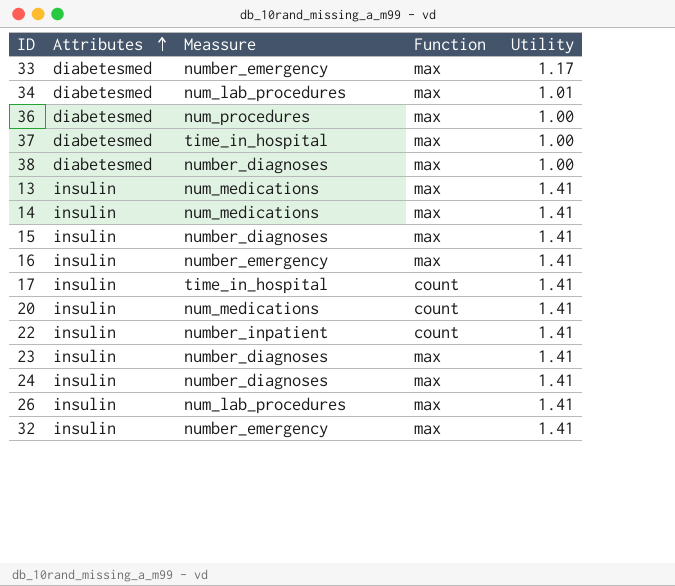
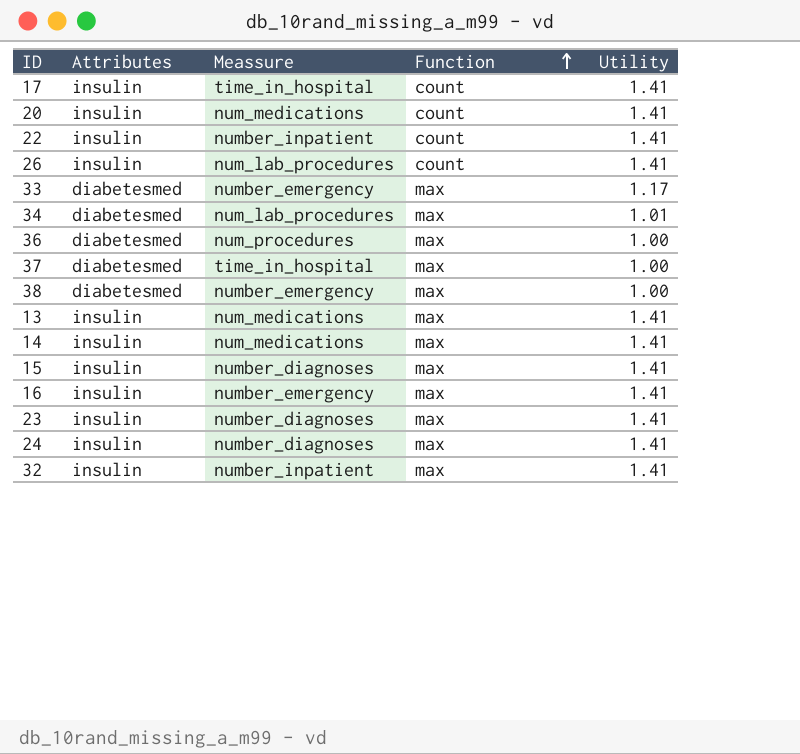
row order: Attributes ascending -> Function ascending
26 | Function: max -> count
38 | Meassure: number_diagnoses -> number_emergency
32 | Meassure: number_emergency -> number_inpatient

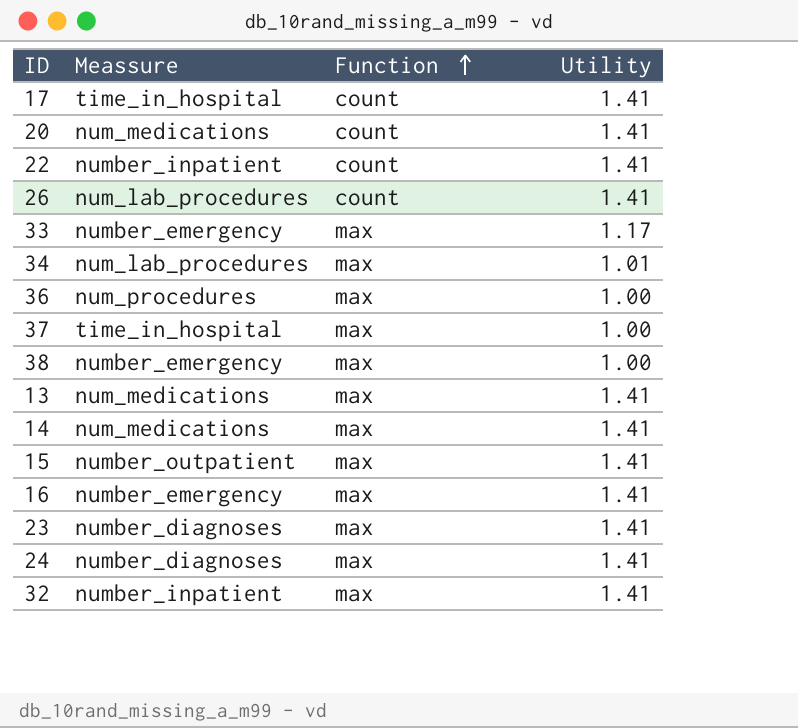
column Attributes | position: 2 -> none
15 | Meassure: number_diagnoses -> number_outpatient

